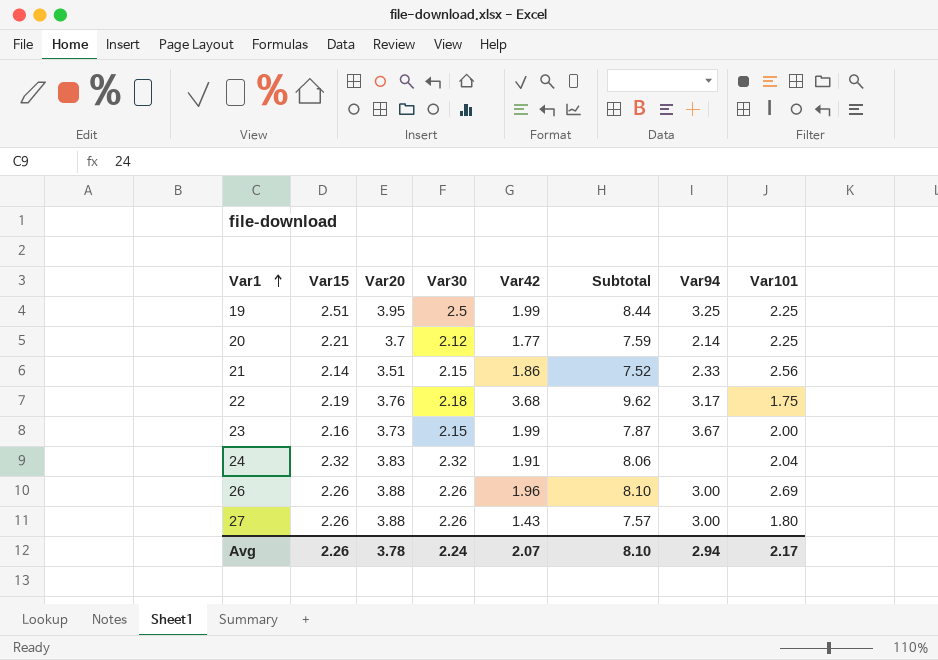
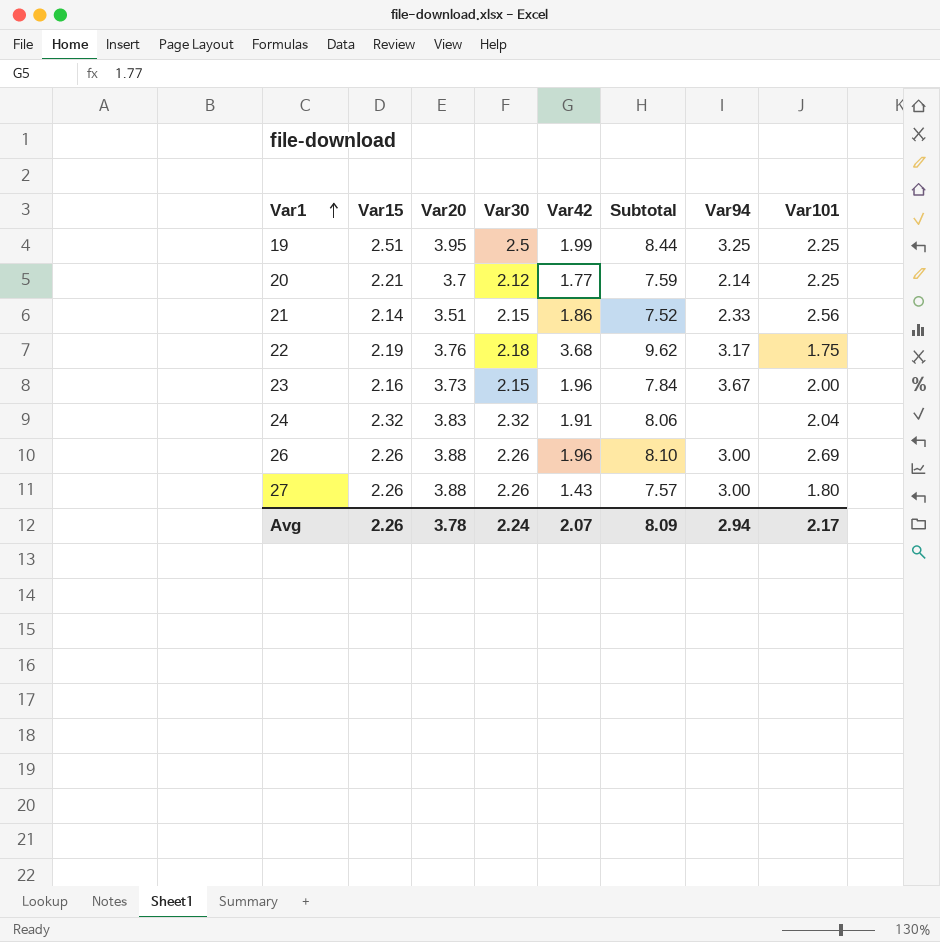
23 | Var42: 1.99 -> 1.96
23 | Subtotal: 7.87 -> 7.84
Avg | Subtotal: 8.10 -> 8.09

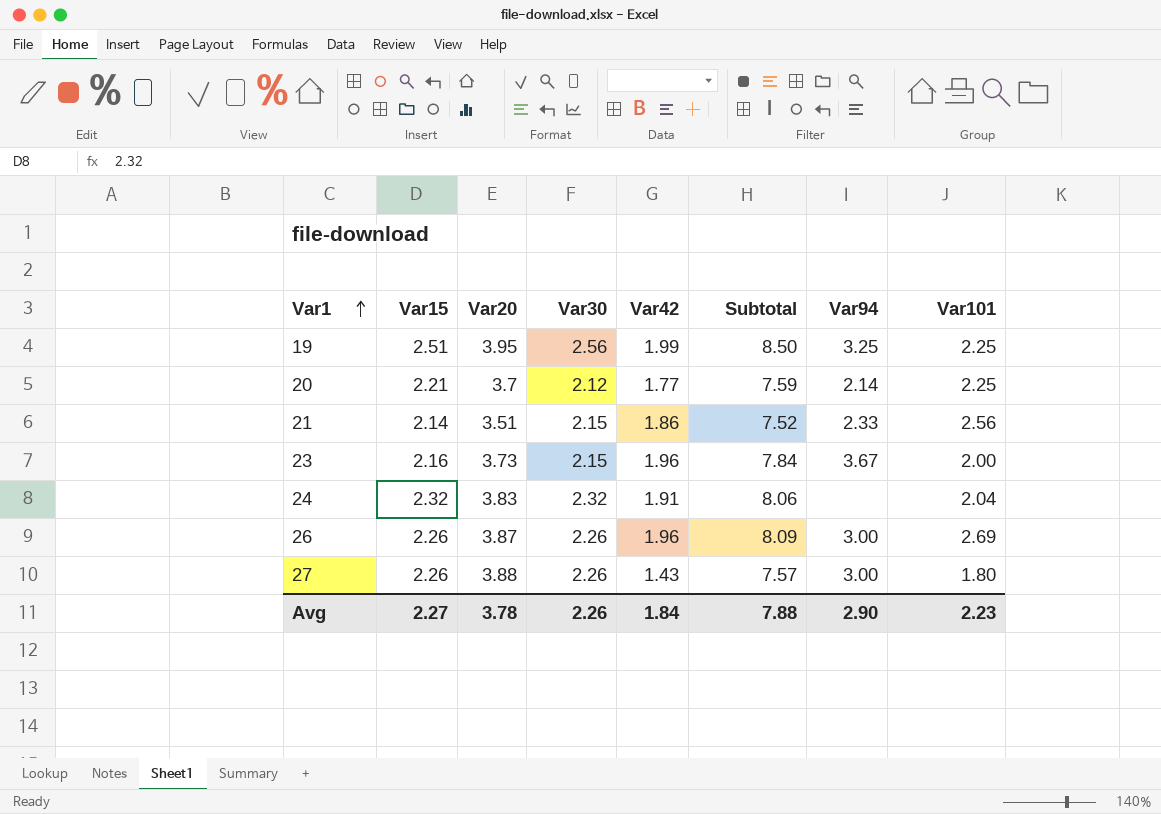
row 22: 2.19 | 3.76 | 2.18 | 3.68 | 9.62 | 3.17 | 1.75 -> none
19 | Var30: 2.5 -> 2.56
19 | Subtotal: 8.44 -> 8.50
26 | Var20: 3.88 -> 3.87
26 | Subtotal: 8.10 -> 8.09
Avg | Var15: 2.26 -> 2.27
Avg | Var30: 2.24 -> 2.26
Avg | Var42: 2.07 -> 1.84
Avg | Subtotal: 8.09 -> 7.88
Avg | Var94: 2.94 -> 2.90
Avg | Var101: 2.17 -> 2.23

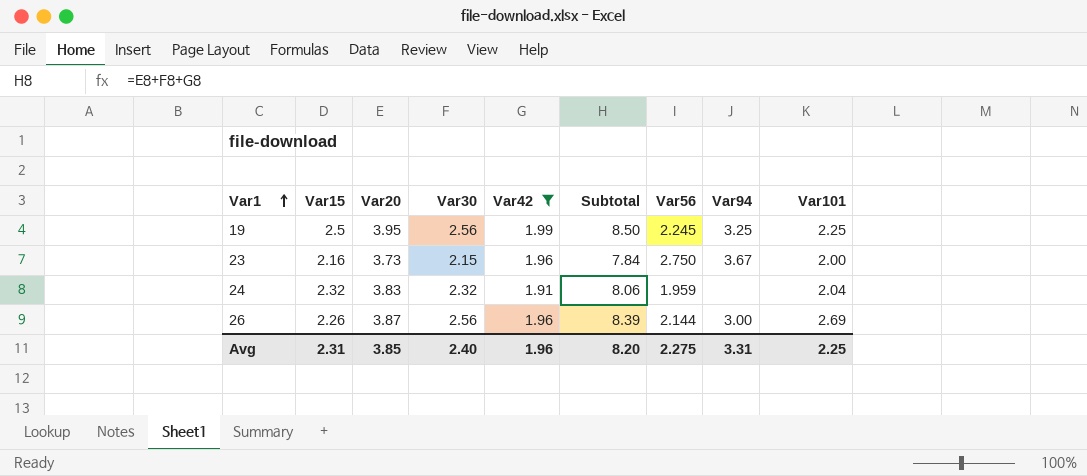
filter: none -> Var42 >= 1.91
column Var56 | position: none -> 7
19 | Var15: 2.51 -> 2.5
26 | Var30: 2.26 -> 2.56
26 | Subtotal: 8.09 -> 8.39
Avg | Var15: 2.27 -> 2.31
Avg | Var20: 3.78 -> 3.85
Avg | Var30: 2.26 -> 2.40
Avg | Var42: 1.84 -> 1.96
Avg | Subtotal: 7.88 -> 8.20
Avg | Var94: 2.90 -> 3.31
Avg | Var101: 2.23 -> 2.25

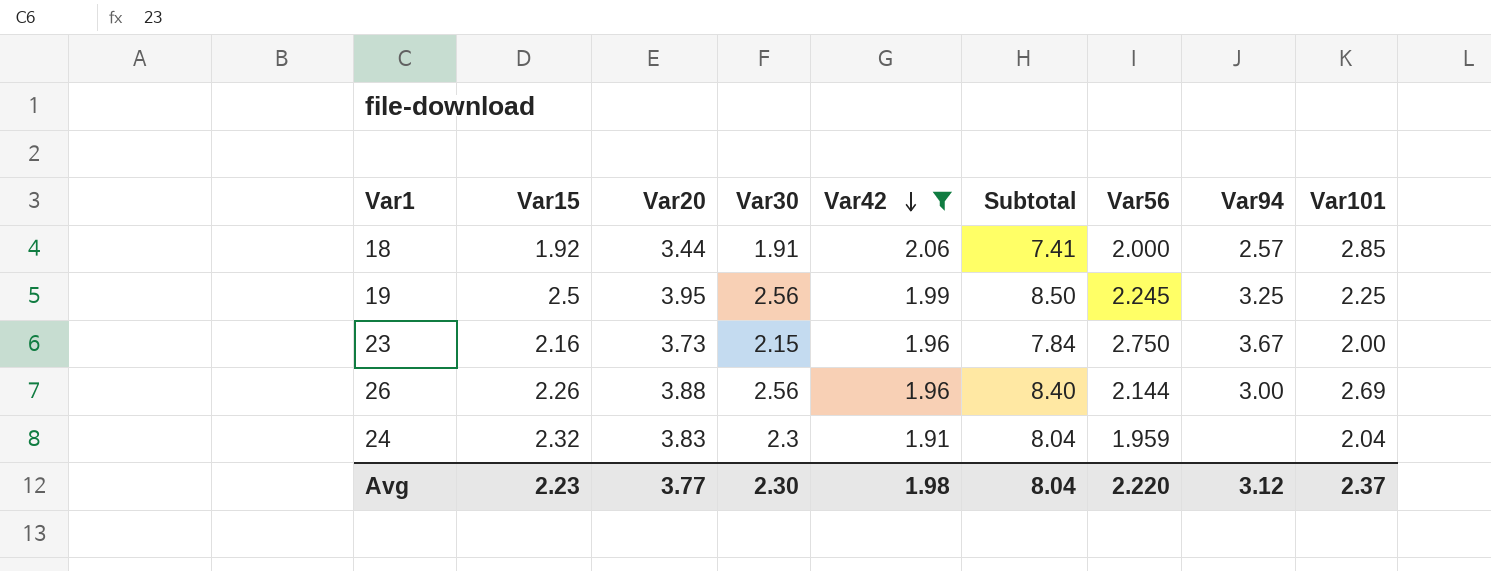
row order: Var1 ascending -> Var42 descending
row 18: none -> 1.92 | 3.44 | 1.91 | 2.06 | 7.41 | 2.000 | 2.57 | 2.85
26 | Var20: 3.87 -> 3.88
26 | Subtotal: 8.39 -> 8.40
24 | Var30: 2.32 -> 2.3
24 | Subtotal: 8.06 -> 8.04
Avg | Var15: 2.31 -> 2.23
Avg | Var20: 3.85 -> 3.77
Avg | Var30: 2.40 -> 2.30
Avg | Var42: 1.96 -> 1.98
Avg | Subtotal: 8.20 -> 8.04
Avg | Var56: 2.275 -> 2.220
Avg | Var94: 3.31 -> 3.12
Avg | Var101: 2.25 -> 2.37

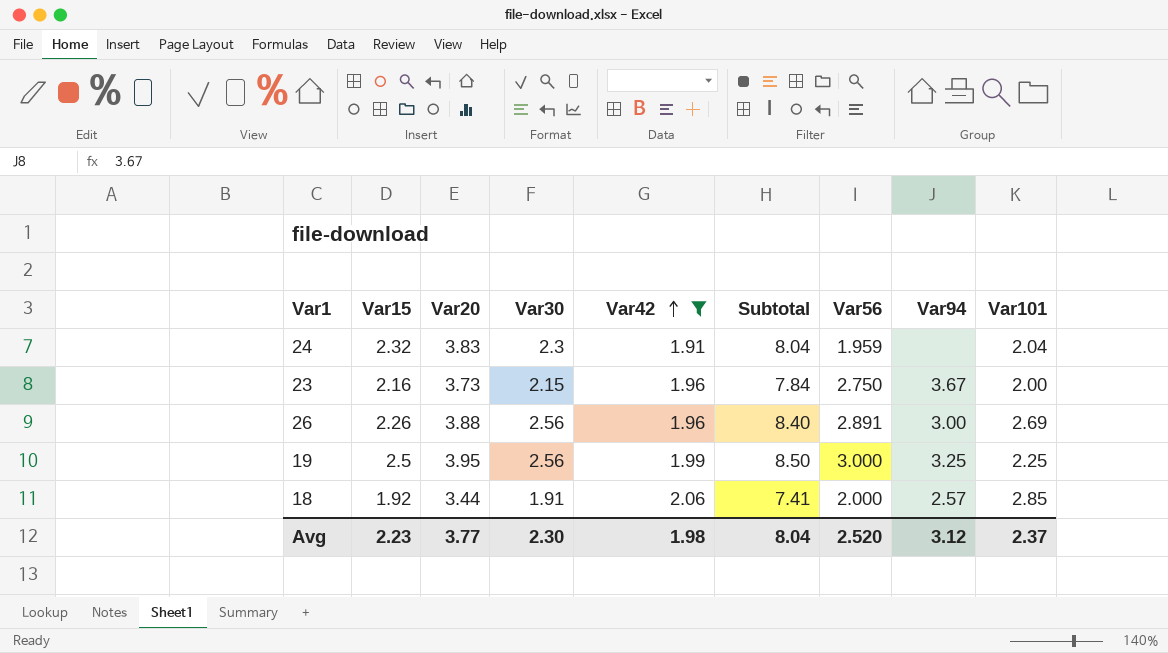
row order: Var42 descending -> Var42 ascending
26 | Var56: 2.144 -> 2.891
19 | Var56: 2.245 -> 3.000
Avg | Var56: 2.220 -> 2.520

